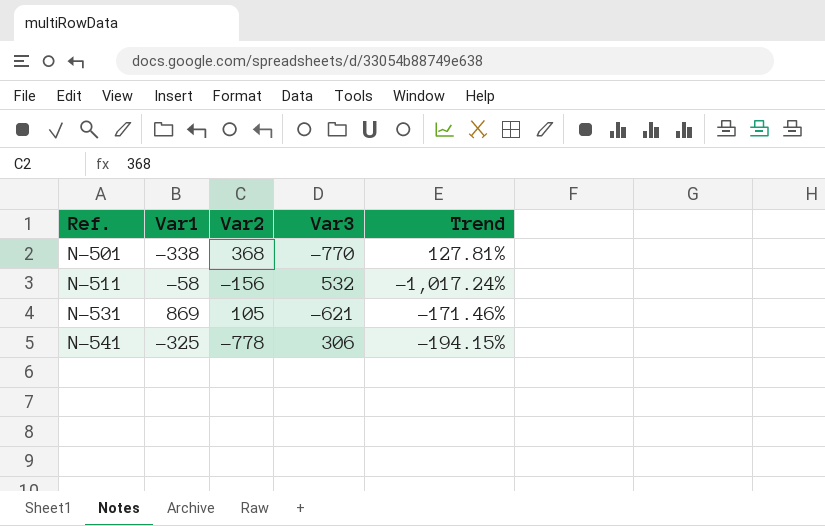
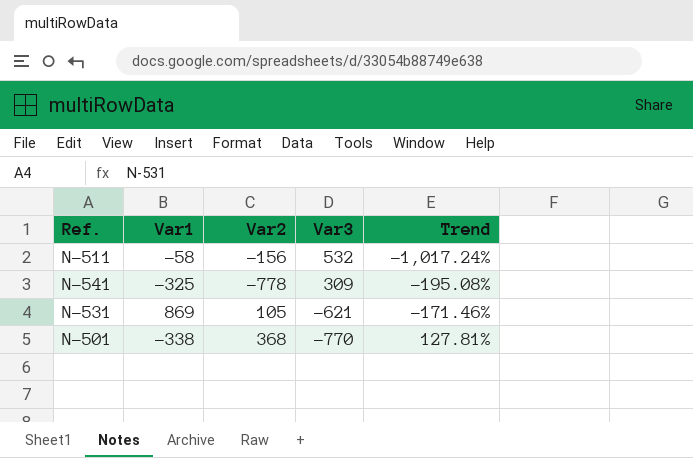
row order: Ref. ascending -> Var3 descending
N-541 | Var3: 306 -> 309
N-541 | Trend: -194.15% -> -195.08%

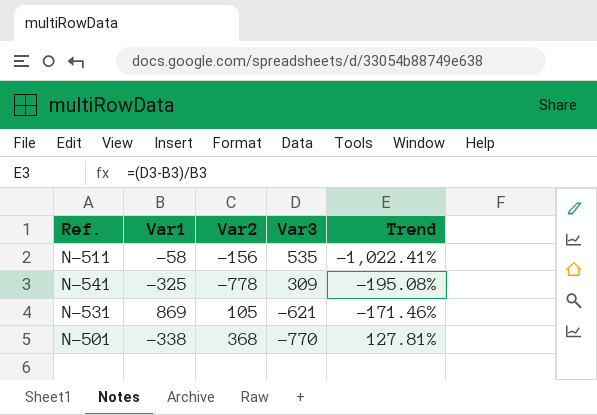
N-511 | Var3: 532 -> 535
N-511 | Trend: -1,017.24% -> -1,022.41%

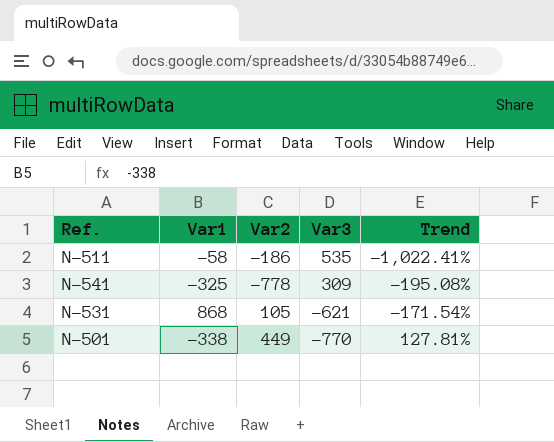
N-511 | Var2: -156 -> -186
N-531 | Var1: 869 -> 868
N-531 | Trend: -171.46% -> -171.54%
N-501 | Var2: 368 -> 449

